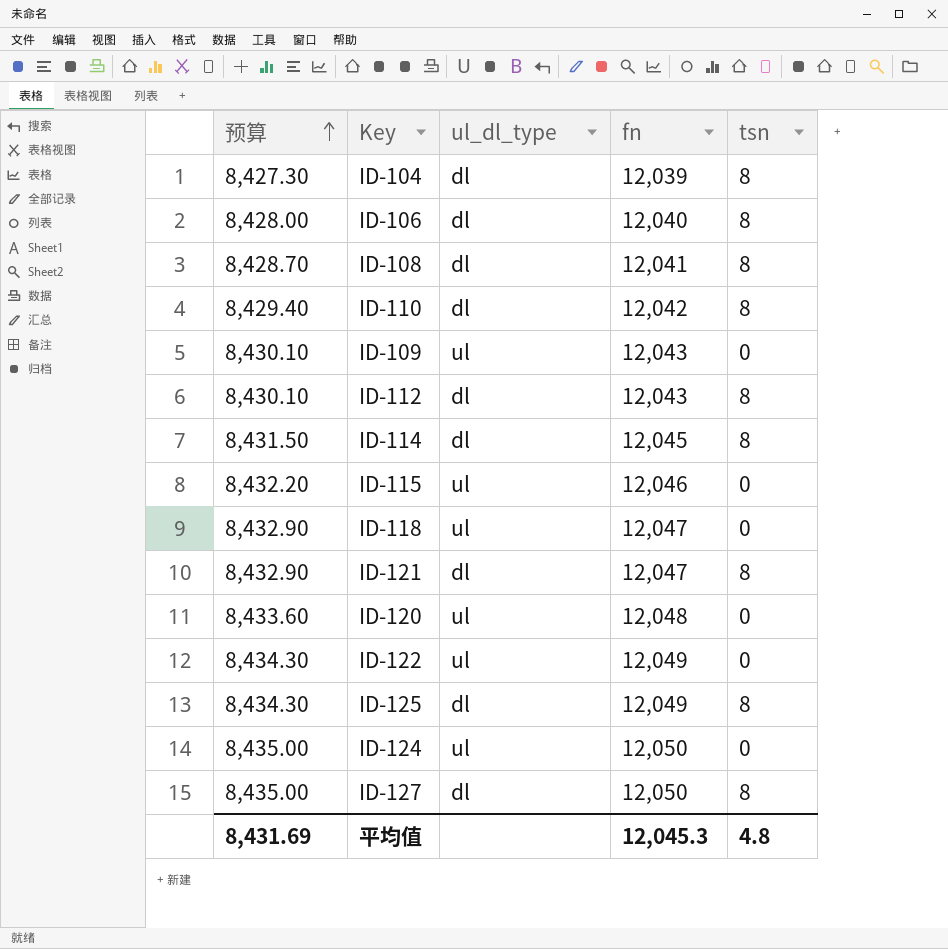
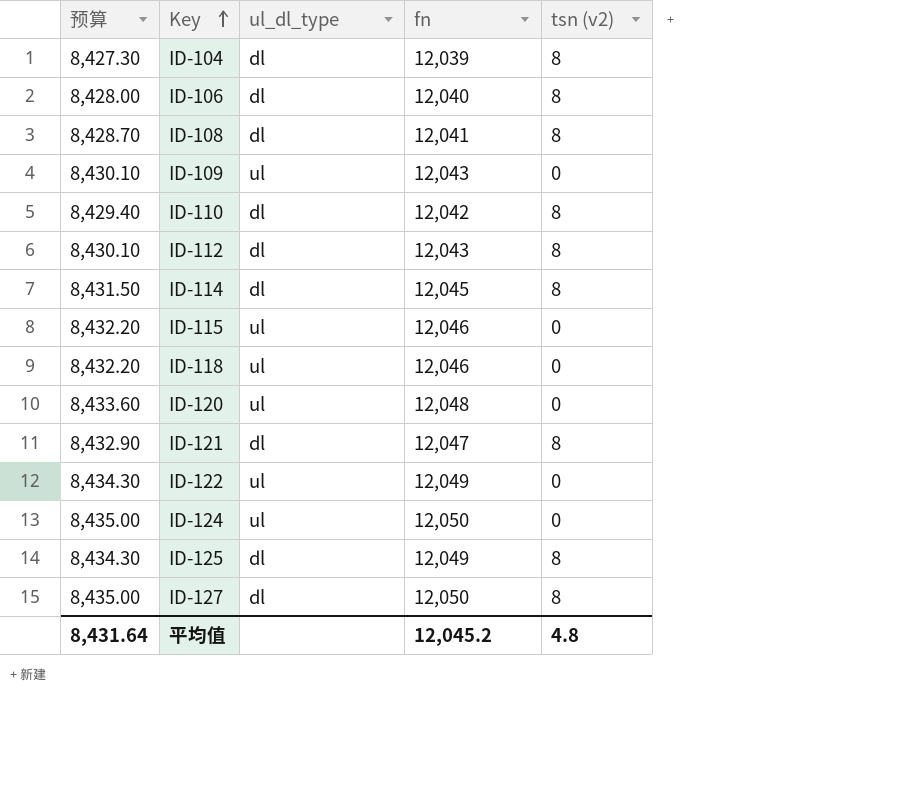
row order: 预算 ascending -> Key ascending
column name: tsn -> tsn (v2)
ID-118 | 预算: 8,432.90 -> 8,432.20
ID-118 | fn: 12,047 -> 12,046
平均值 | 预算: 8,431.69 -> 8,431.64
平均值 | fn: 12,045.3 -> 12,045.2

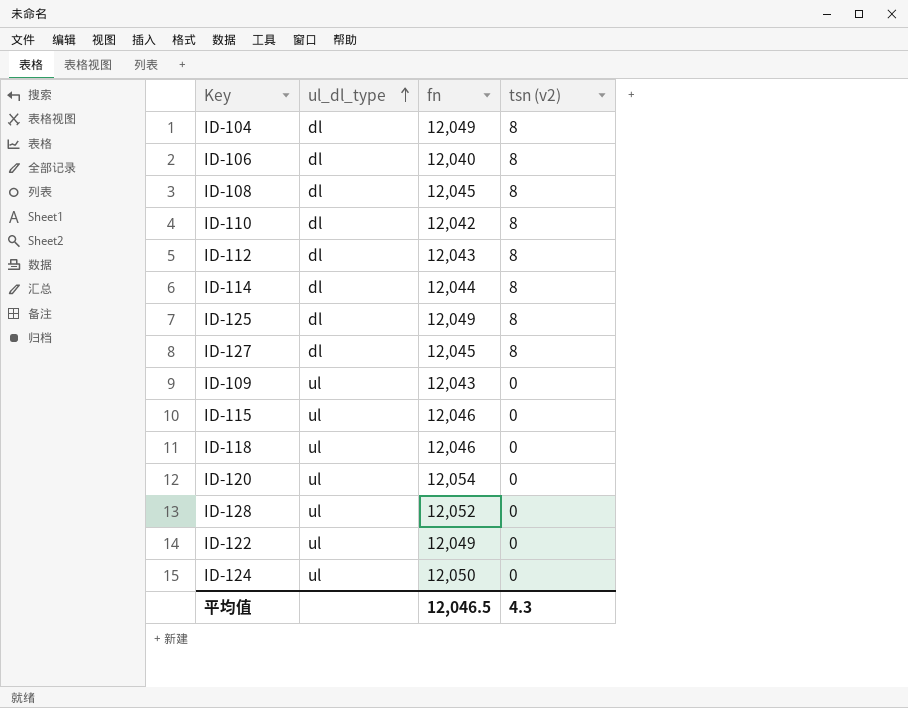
row order: Key ascending -> ul_dl_type ascending
column 预算 | formula: [fn] * 0.7 -> none
row ID-121: 8,432.90 | dl | 12,047 | 8 -> none
ID-104 | fn: 12,039 -> 12,049
ID-108 | fn: 12,041 -> 12,045
ID-114 | fn: 12,045 -> 12,044
ID-127 | fn: 12,050 -> 12,045
ID-120 | fn: 12,048 -> 12,054
row ID-128: none -> ul | 12,052 | 0
平均值 | fn: 12,045.2 -> 12,046.5
平均值 | tsn (v2): 4.8 -> 4.3

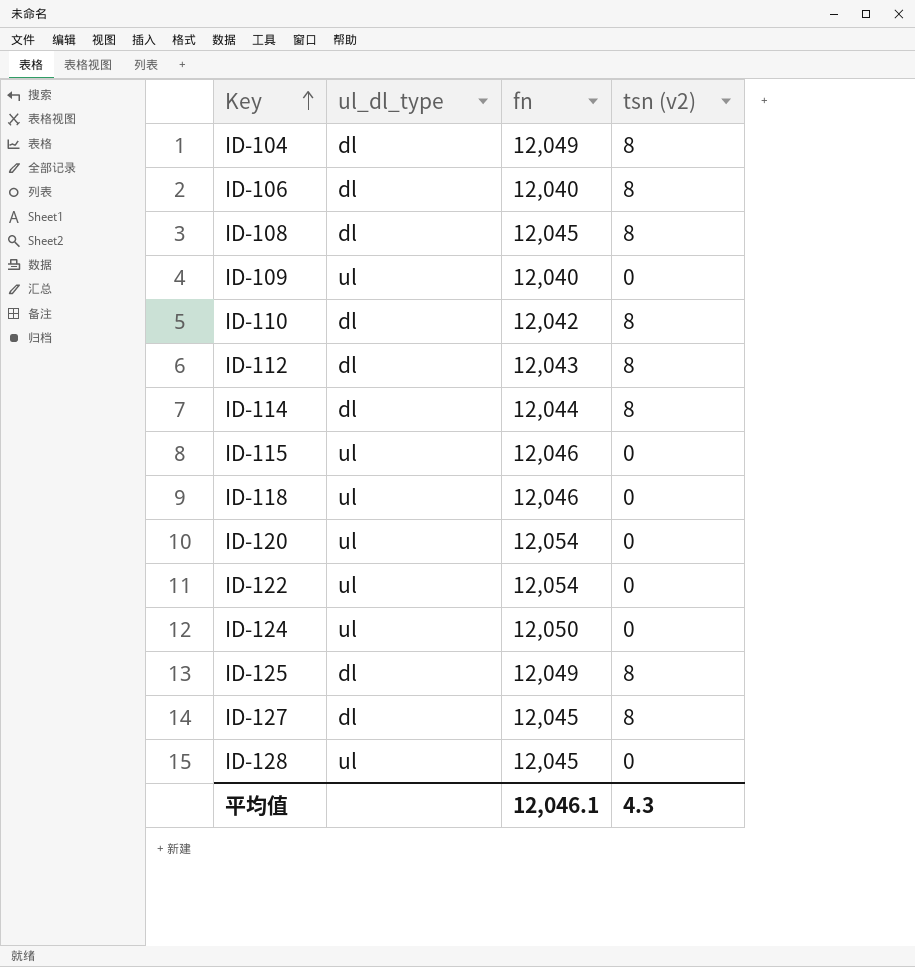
row order: ul_dl_type ascending -> Key ascending
ID-109 | fn: 12,043 -> 12,040
ID-122 | fn: 12,049 -> 12,054
ID-128 | fn: 12,052 -> 12,045
平均值 | fn: 12,046.5 -> 12,046.1

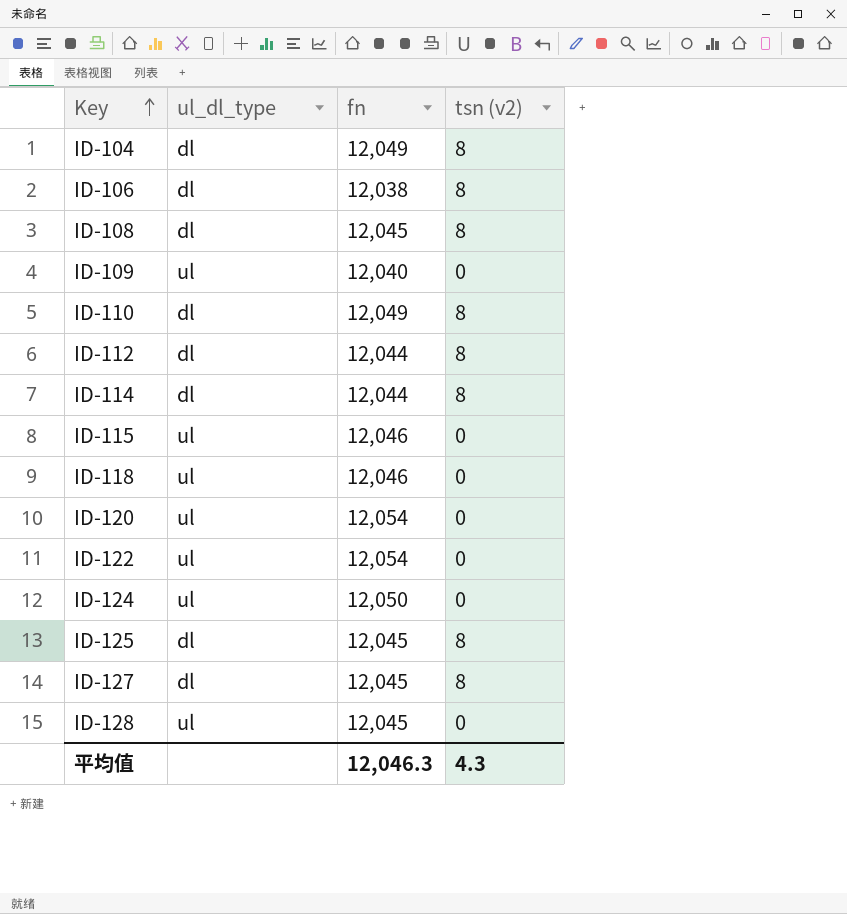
ID-106 | fn: 12,040 -> 12,038
ID-110 | fn: 12,042 -> 12,049
ID-112 | fn: 12,043 -> 12,044
ID-125 | fn: 12,049 -> 12,045
平均值 | fn: 12,046.1 -> 12,046.3

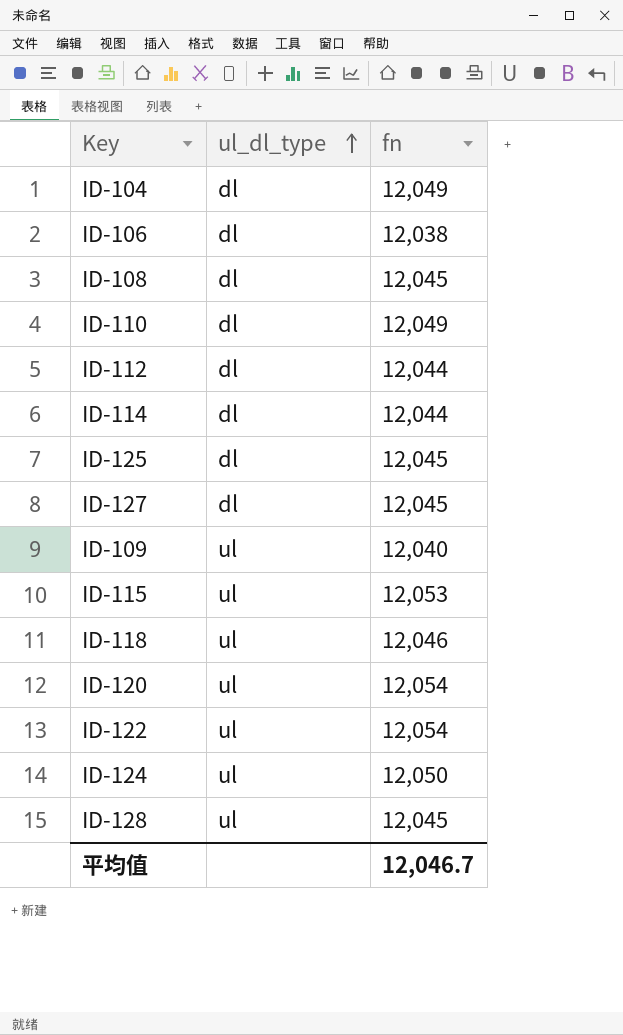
row order: Key ascending -> ul_dl_type ascending
column tsn (v2) | position: 4 -> none
ID-115 | fn: 12,046 -> 12,053
平均值 | fn: 12,046.3 -> 12,046.7

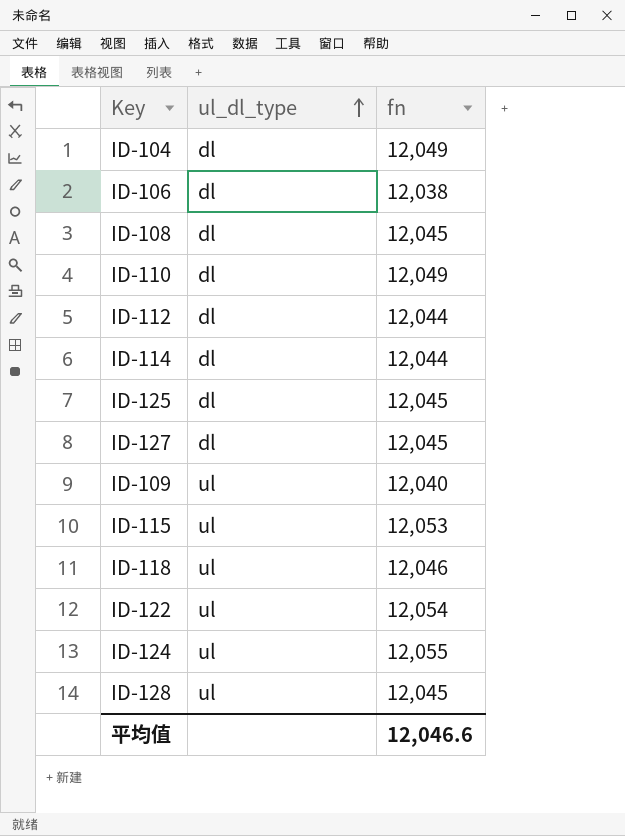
row ID-120: ul | 12,054 -> none
ID-124 | fn: 12,050 -> 12,055
平均值 | fn: 12,046.7 -> 12,046.6

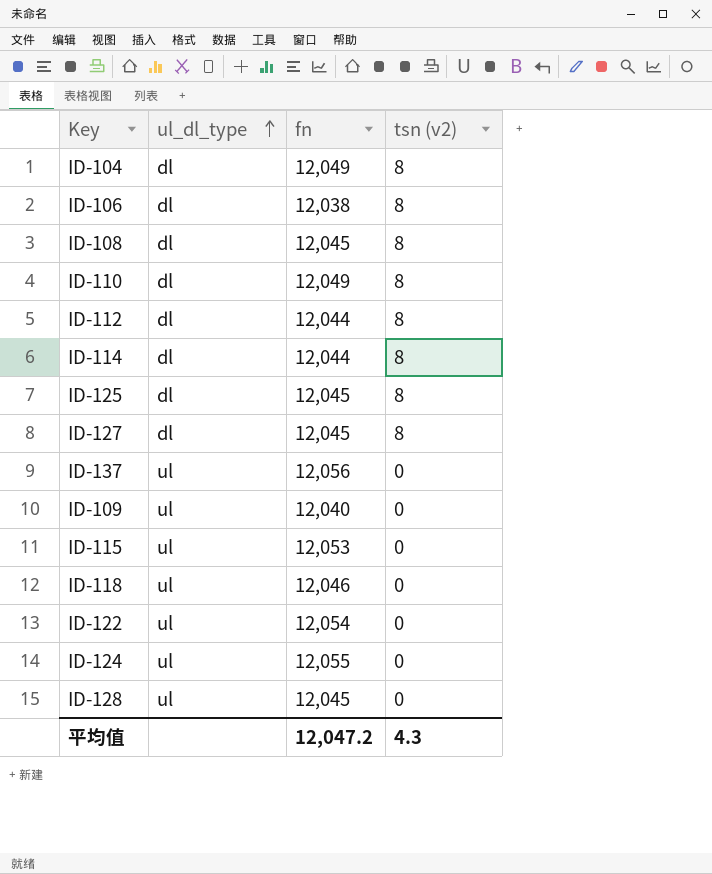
column tsn (v2) | position: none -> 4
row ID-137: none -> ul | 12,056 | 0
平均值 | fn: 12,046.6 -> 12,047.2

